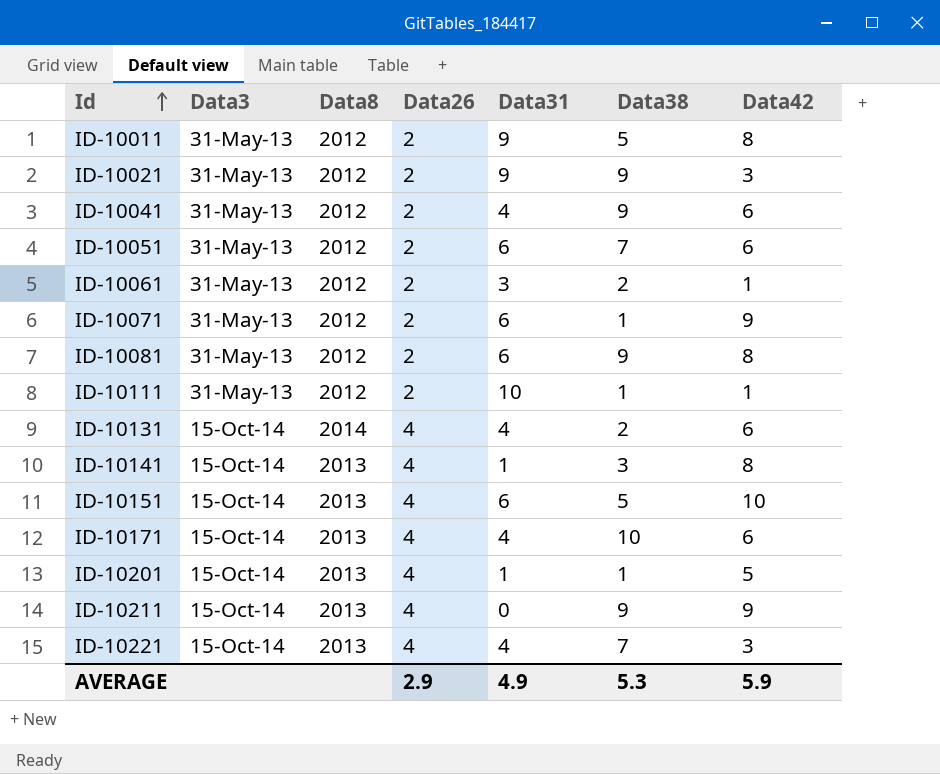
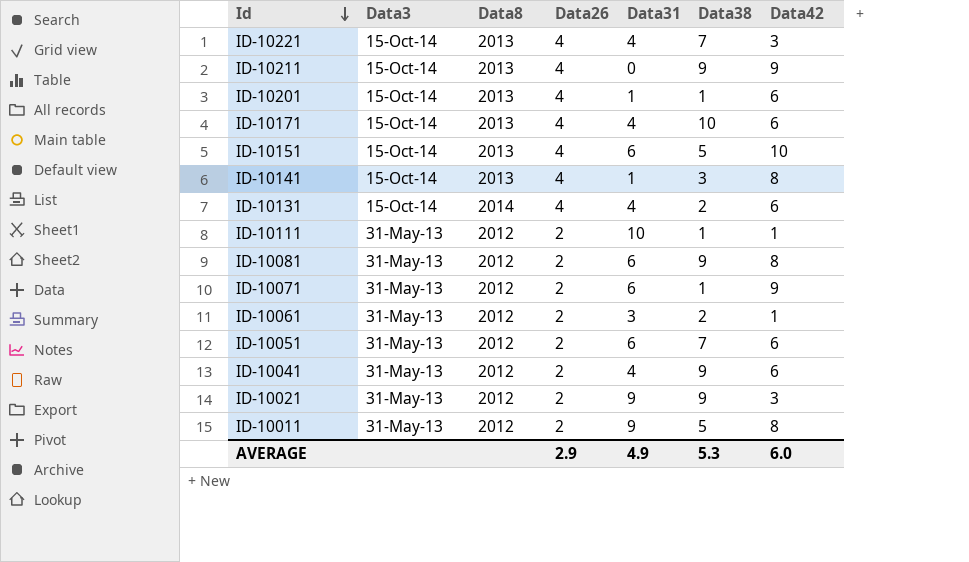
row order: Id ascending -> Id descending
ID-10201 | Data42: 5 -> 6
AVERAGE | Data42: 5.9 -> 6.0

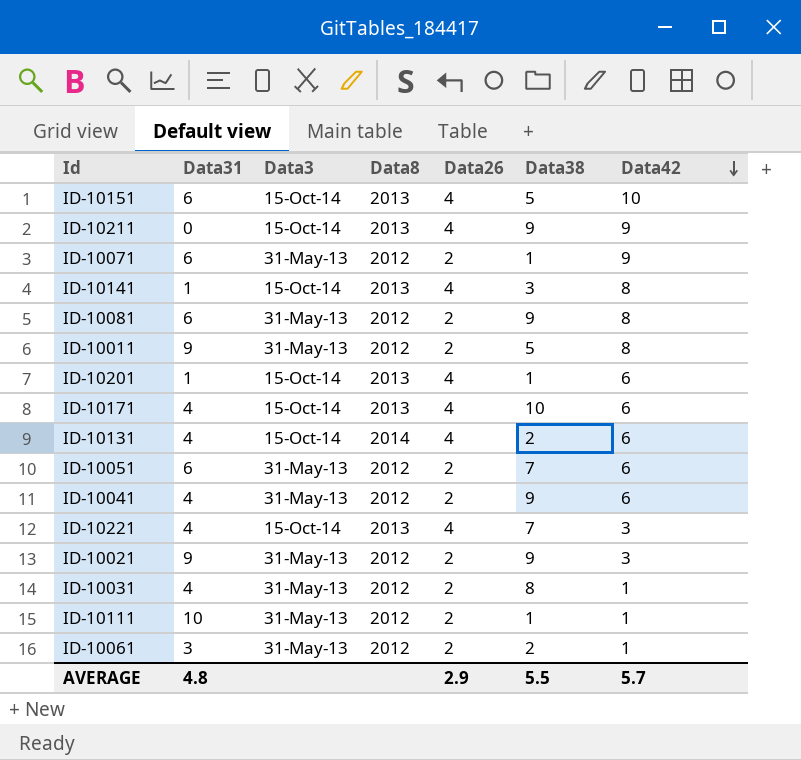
row order: Id descending -> Data42 descending
column Data31 | position: 5 -> 2
row ID-10031: none -> 4 | 31-May-13 | 2012 | 2 | 8 | 1
AVERAGE | Data31: 4.9 -> 4.8
AVERAGE | Data38: 5.3 -> 5.5
AVERAGE | Data42: 6.0 -> 5.7

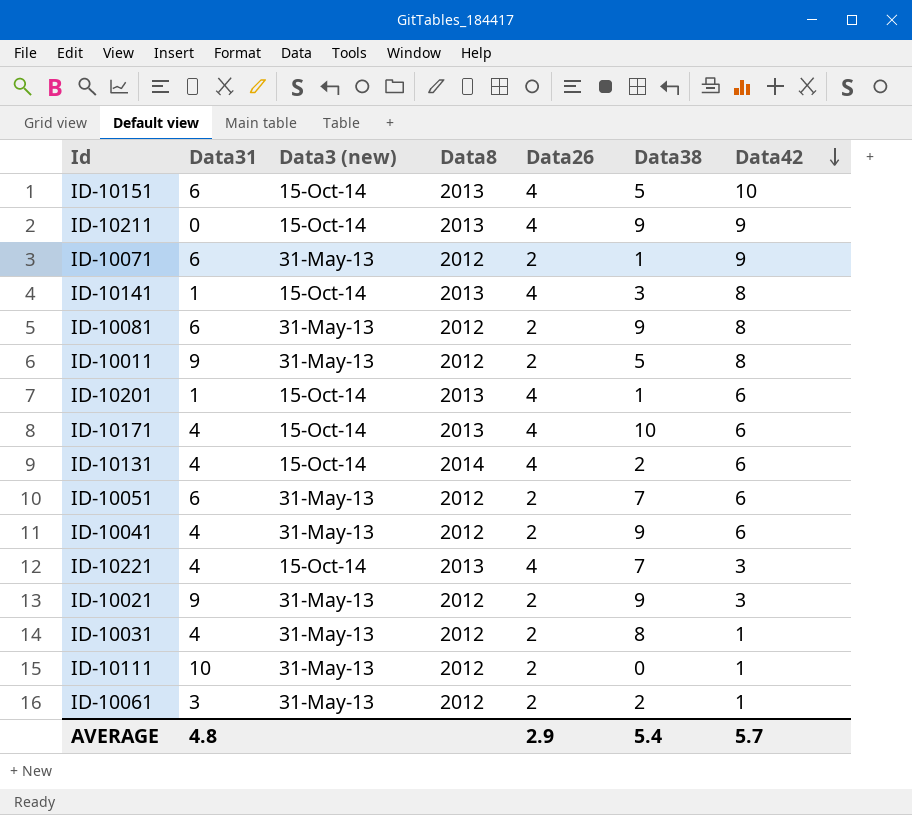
column name: Data3 -> Data3 (new)
ID-10111 | Data38: 1 -> 0
AVERAGE | Data38: 5.5 -> 5.4

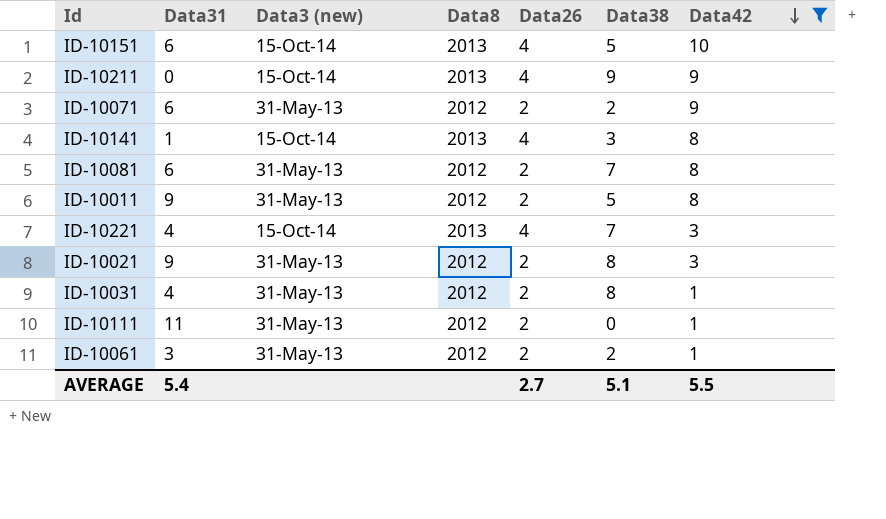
filter: none -> Data42 != 6
ID-10071 | Data38: 1 -> 2
ID-10081 | Data38: 9 -> 7
ID-10021 | Data38: 9 -> 8
ID-10111 | Data31: 10 -> 11
AVERAGE | Data31: 4.8 -> 5.4
AVERAGE | Data26: 2.9 -> 2.7
AVERAGE | Data38: 5.4 -> 5.1
AVERAGE | Data42: 5.7 -> 5.5

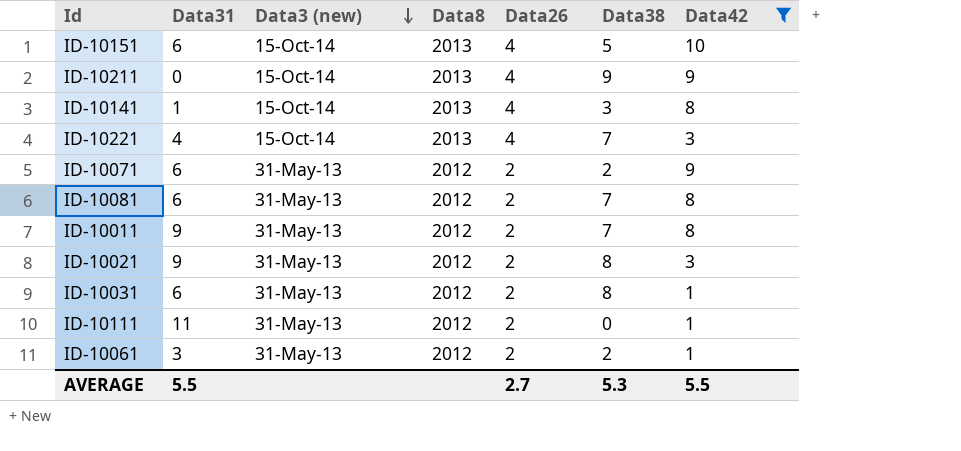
row order: Data42 descending -> Data3 (new) descending
ID-10011 | Data38: 5 -> 7
ID-10031 | Data31: 4 -> 6
AVERAGE | Data31: 5.4 -> 5.5
AVERAGE | Data38: 5.1 -> 5.3

